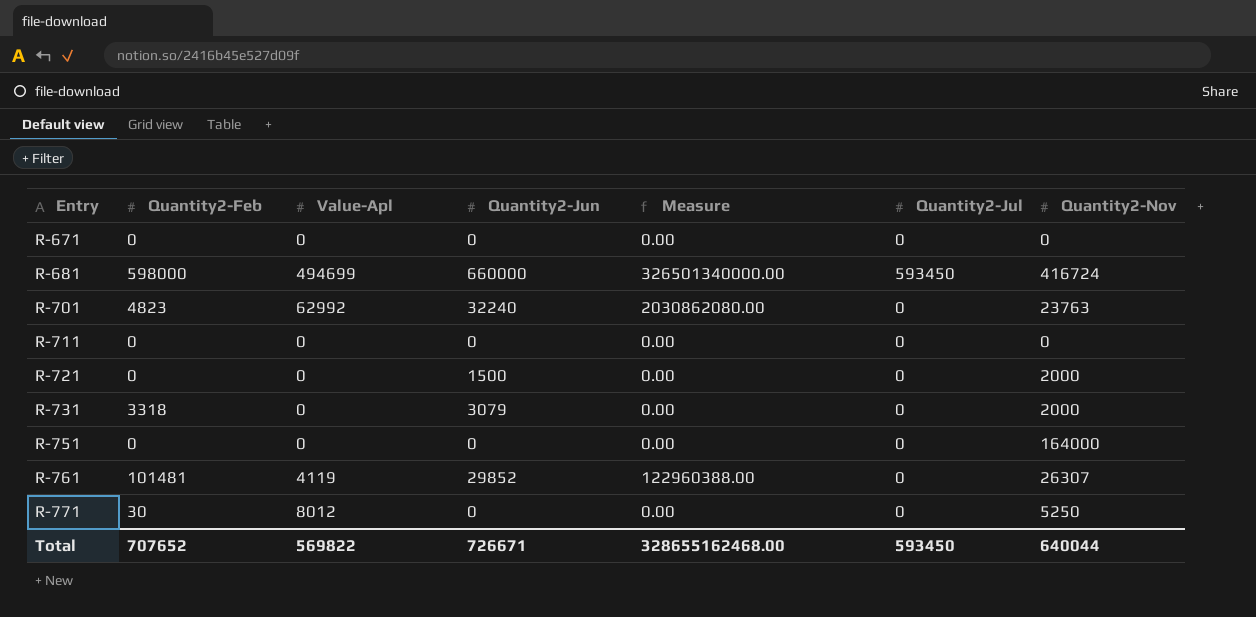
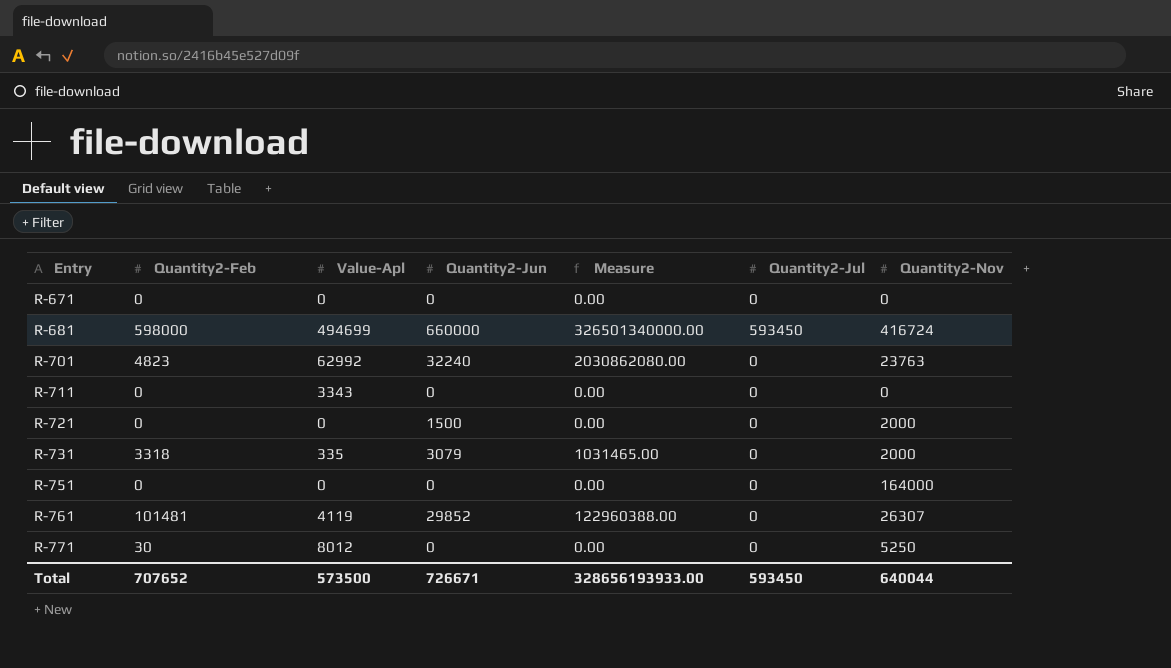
R-711 | Value-Apl: 0 -> 3343
R-731 | Value-Apl: 0 -> 335
R-731 | Measure: 0.00 -> 1031465.00
Total | Value-Apl: 569822 -> 573500
Total | Measure: 328655162468.00 -> 328656193933.00

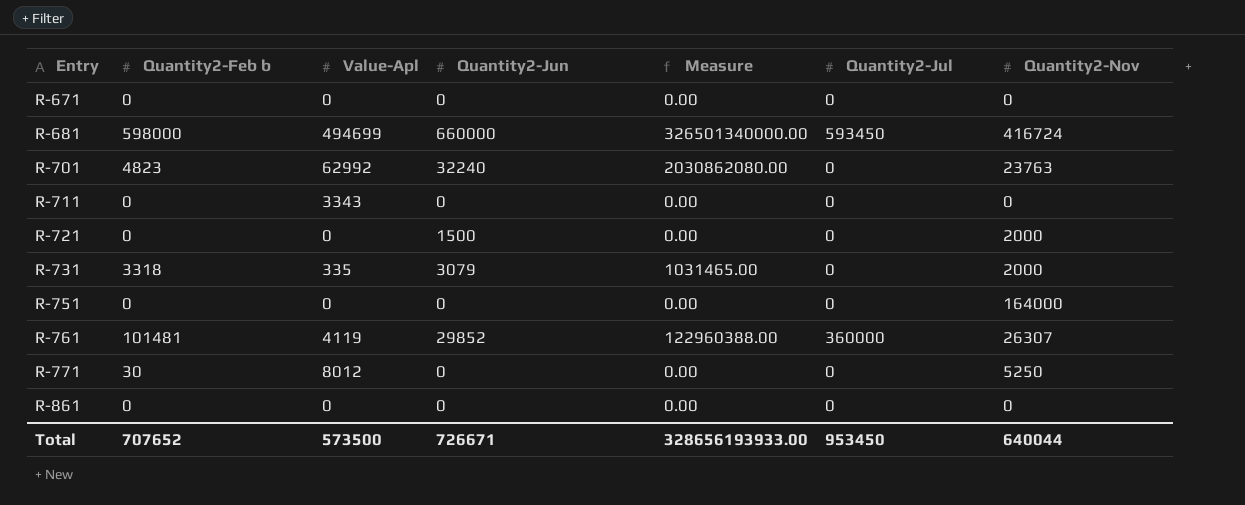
column name: Quantity2-Feb -> Quantity2-Feb b
R-761 | Quantity2-Jul: 0 -> 360000
row R-861: none -> 0 | 0 | 0 | 0.00 | 0 | 0
Total | Quantity2-Jul: 593450 -> 953450

